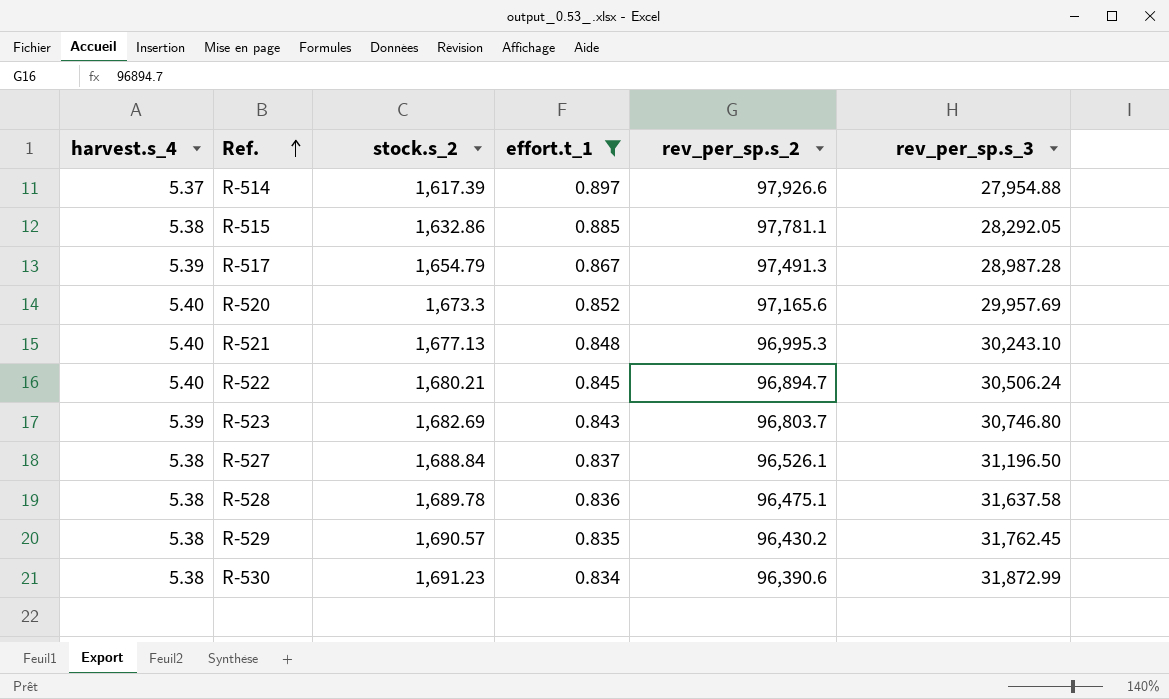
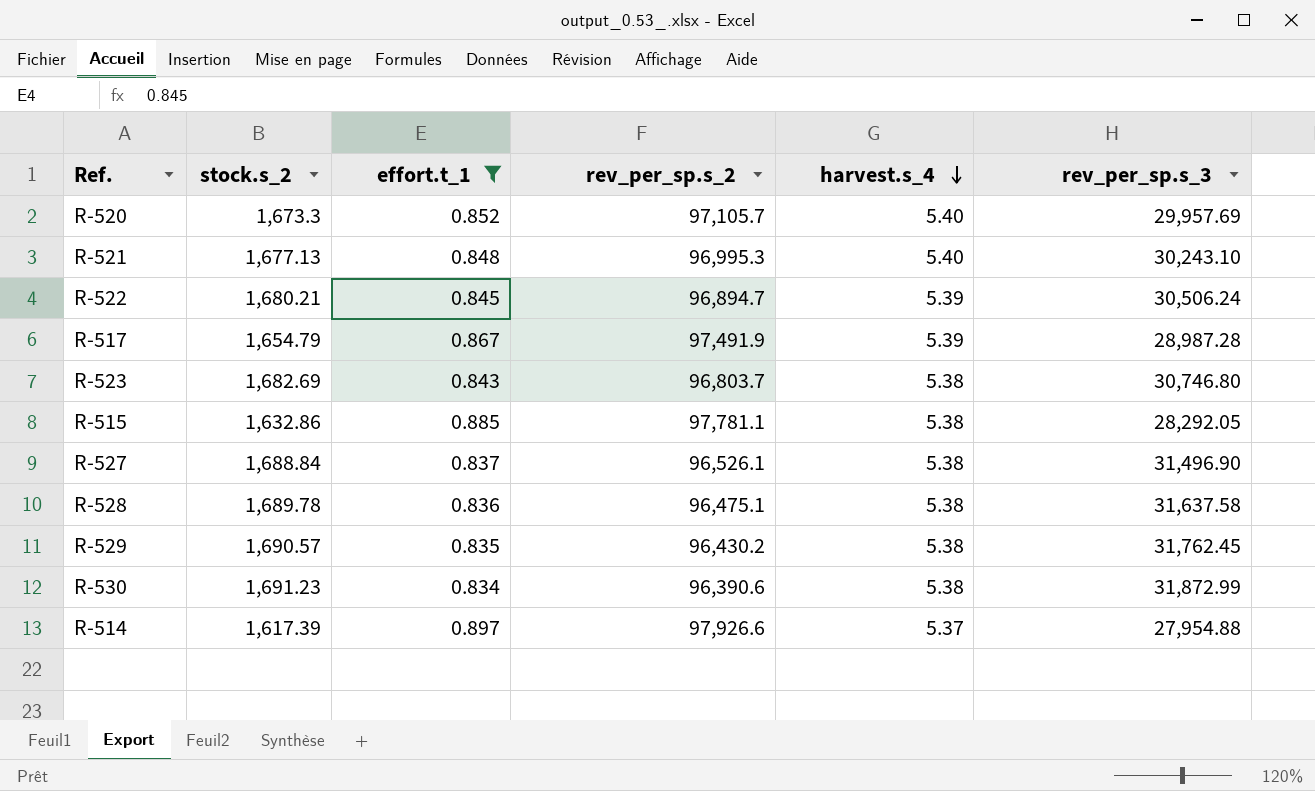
row order: Ref. ascending -> harvest.s_4 descending
column harvest.s_4 | position: 1 -> 5
R-520 | rev_per_sp.s_2: 97,165.6 -> 97,105.7
R-522 | harvest.s_4: 5.40 -> 5.39
R-517 | rev_per_sp.s_2: 97,491.3 -> 97,491.9
R-523 | harvest.s_4: 5.39 -> 5.38
R-527 | rev_per_sp.s_3: 31,196.50 -> 31,496.90

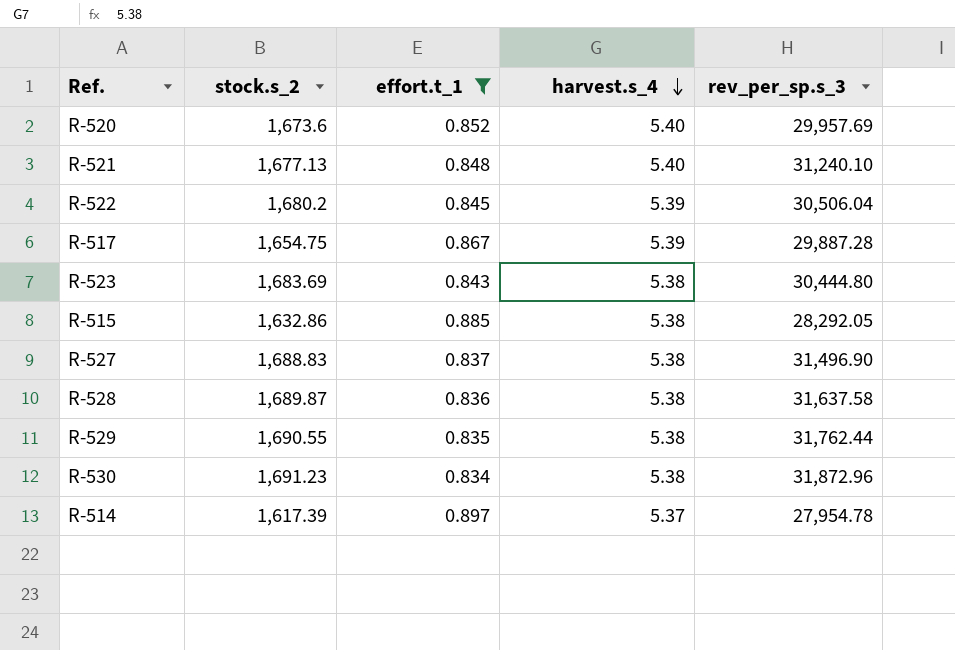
column rev_per_sp.s_2 | position: 4 -> none
R-520 | stock.s_2: 1,673.3 -> 1,673.6
R-521 | rev_per_sp.s_3: 30,243.10 -> 31,240.10
R-522 | stock.s_2: 1,680.21 -> 1,680.2
R-522 | rev_per_sp.s_3: 30,506.24 -> 30,506.04
R-517 | stock.s_2: 1,654.79 -> 1,654.75
R-517 | rev_per_sp.s_3: 28,987.28 -> 29,887.28
R-523 | stock.s_2: 1,682.69 -> 1,683.69
R-523 | rev_per_sp.s_3: 30,746.80 -> 30,444.80
R-527 | stock.s_2: 1,688.84 -> 1,688.83
R-528 | stock.s_2: 1,689.78 -> 1,689.87
R-529 | stock.s_2: 1,690.57 -> 1,690.55
R-529 | rev_per_sp.s_3: 31,762.45 -> 31,762.44
R-530 | rev_per_sp.s_3: 31,872.99 -> 31,872.96
R-514 | rev_per_sp.s_3: 27,954.88 -> 27,954.78

